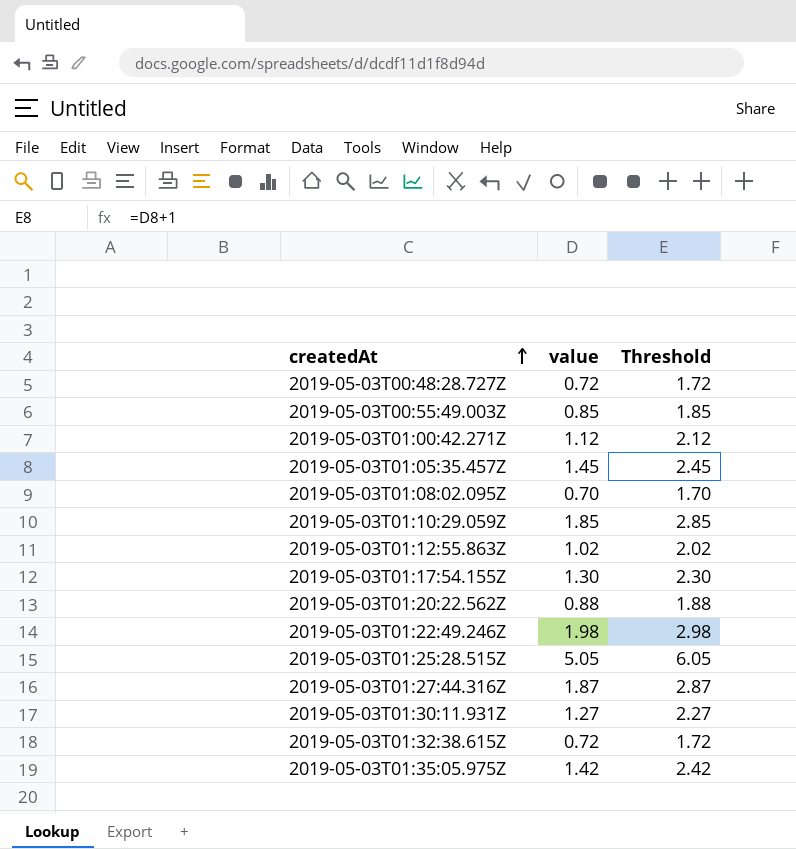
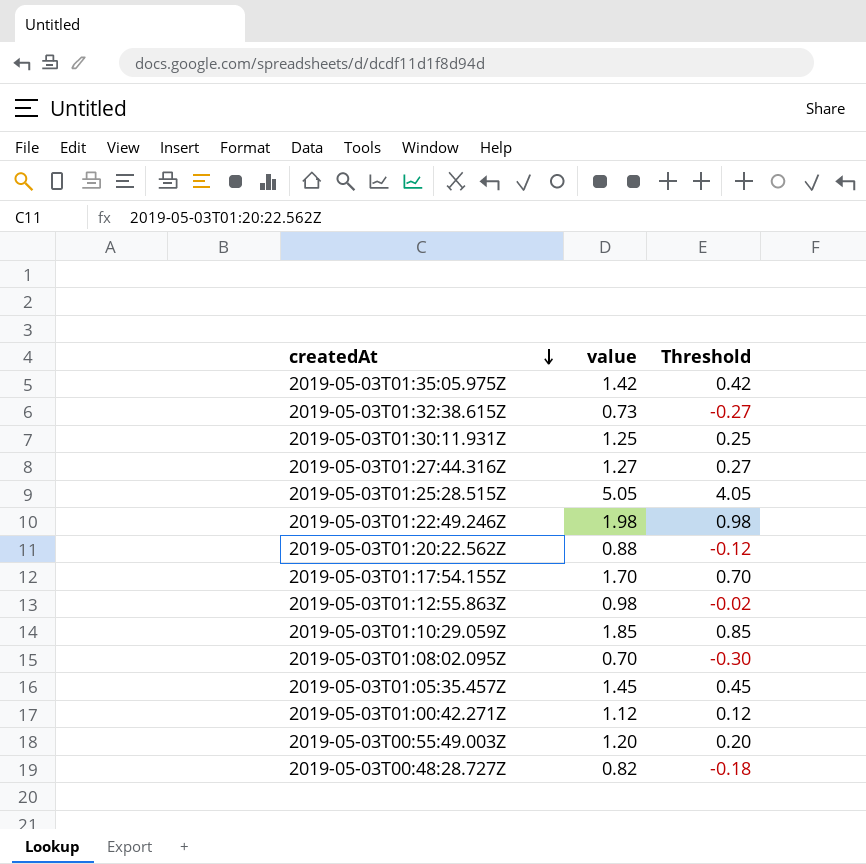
row order: createdAt ascending -> createdAt descending
column Threshold | formula: [value] + 1 -> [value] - 1
2019-05-03T01:32:38.615Z | value: 0.72 -> 0.73
2019-05-03T01:30:11.931Z | value: 1.27 -> 1.25
2019-05-03T01:27:44.316Z | value: 1.87 -> 1.27
2019-05-03T01:17:54.155Z | value: 1.30 -> 1.70
2019-05-03T01:12:55.863Z | value: 1.02 -> 0.98
2019-05-03T00:55:49.003Z | value: 0.85 -> 1.20
2019-05-03T00:48:28.727Z | value: 0.72 -> 0.82

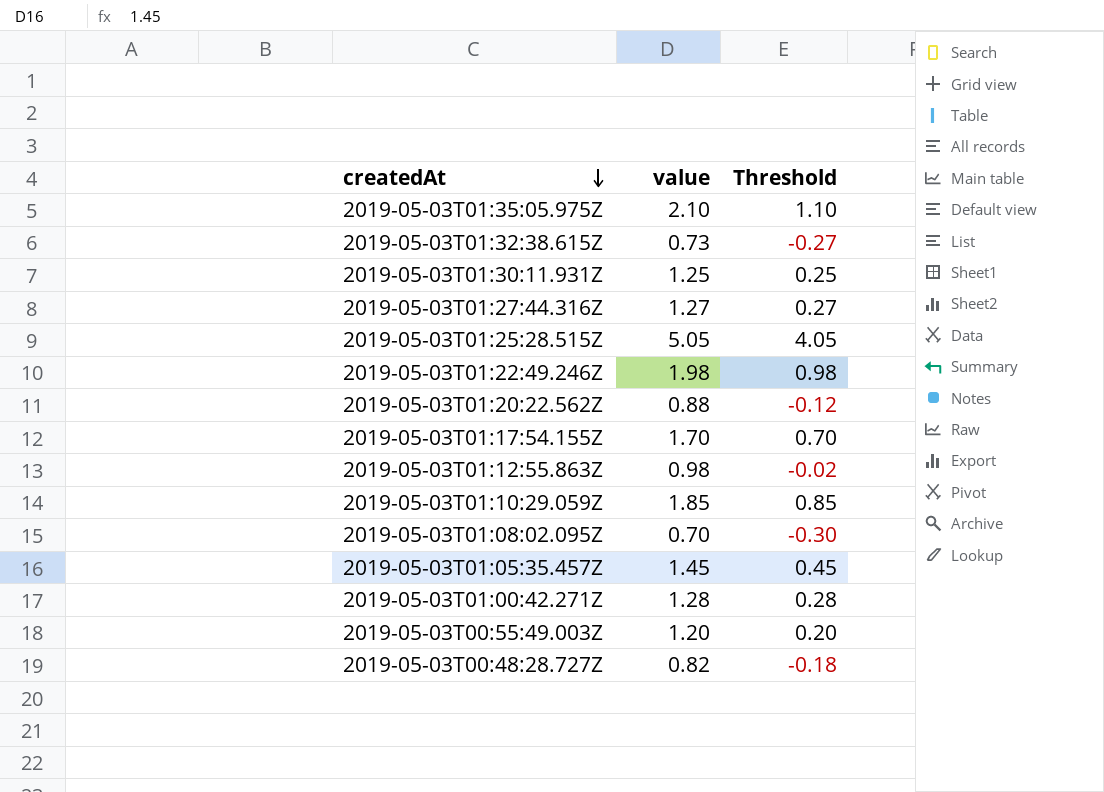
2019-05-03T01:35:05.975Z | value: 1.42 -> 2.10
2019-05-03T01:35:05.975Z | Threshold: 0.42 -> 1.10
2019-05-03T01:00:42.271Z | value: 1.12 -> 1.28
2019-05-03T01:00:42.271Z | Threshold: 0.12 -> 0.28

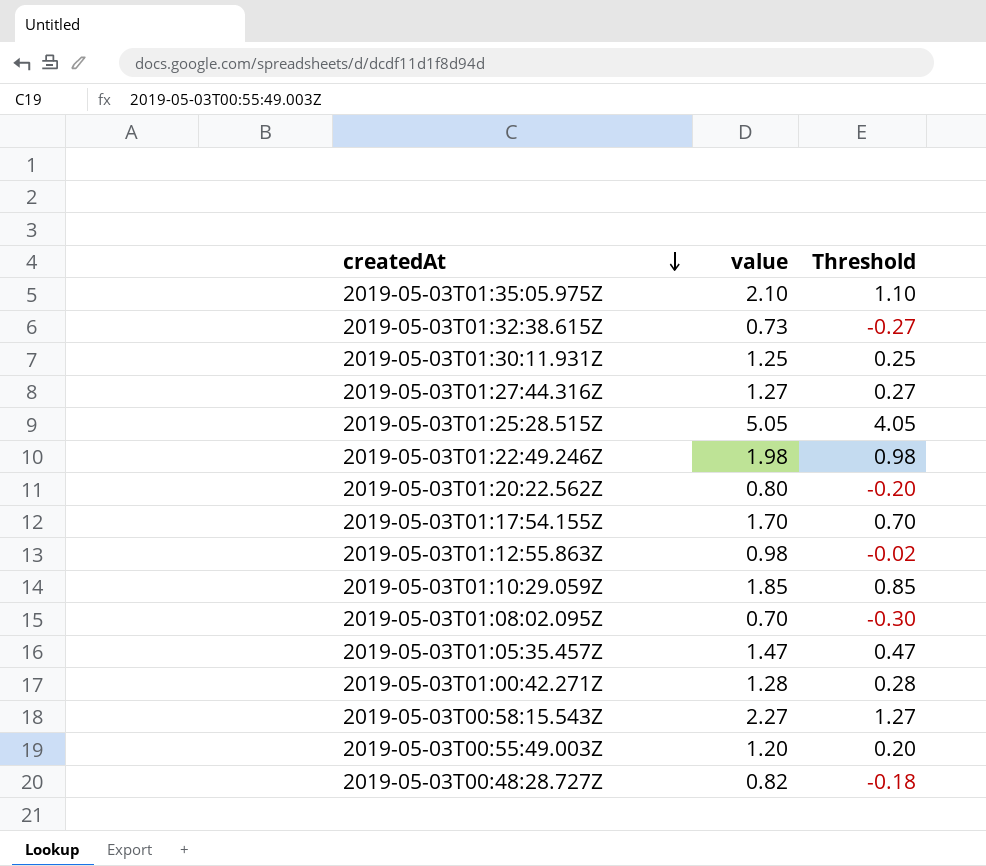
2019-05-03T01:20:22.562Z | value: 0.88 -> 0.80
2019-05-03T01:20:22.562Z | Threshold: -0.12 -> -0.20
2019-05-03T01:05:35.457Z | value: 1.45 -> 1.47
2019-05-03T01:05:35.457Z | Threshold: 0.45 -> 0.47
row 2019-05-03T00:58:15.543Z: none -> 2.27 | 1.27

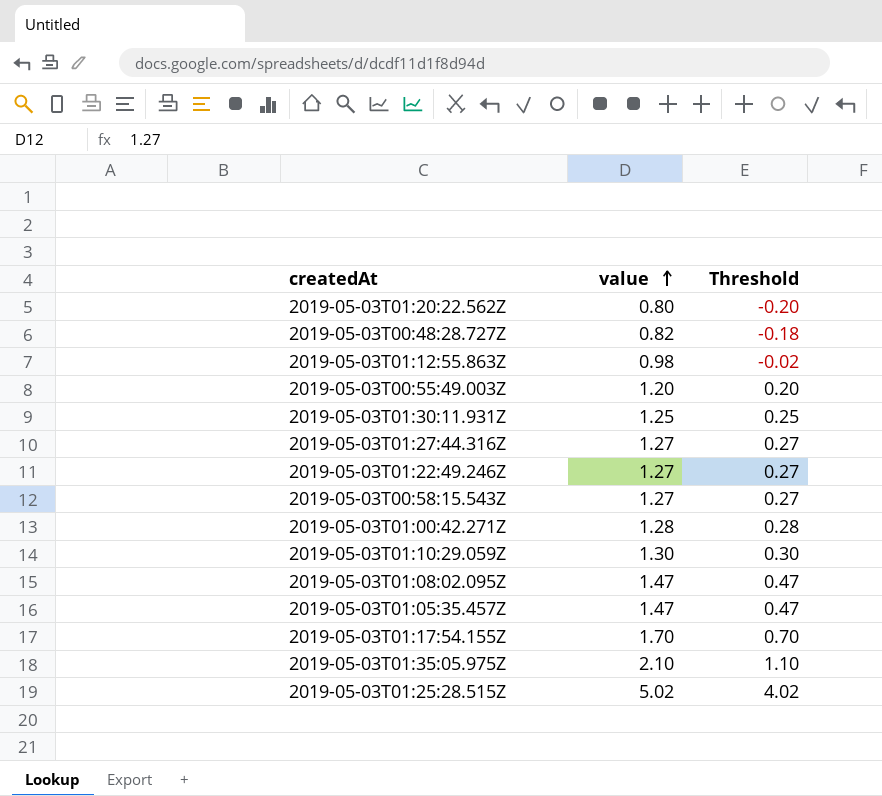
row order: createdAt descending -> value ascending
row 2019-05-03T01:32:38.615Z: 0.73 | -0.27 -> none
2019-05-03T01:22:49.246Z | value: 1.98 -> 1.27
2019-05-03T01:22:49.246Z | Threshold: 0.98 -> 0.27
2019-05-03T00:58:15.543Z | value: 2.27 -> 1.27
2019-05-03T00:58:15.543Z | Threshold: 1.27 -> 0.27
2019-05-03T01:10:29.059Z | value: 1.85 -> 1.30
2019-05-03T01:10:29.059Z | Threshold: 0.85 -> 0.30
2019-05-03T01:08:02.095Z | value: 0.70 -> 1.47
2019-05-03T01:08:02.095Z | Threshold: -0.30 -> 0.47
2019-05-03T01:25:28.515Z | value: 5.05 -> 5.02
2019-05-03T01:25:28.515Z | Threshold: 4.05 -> 4.02

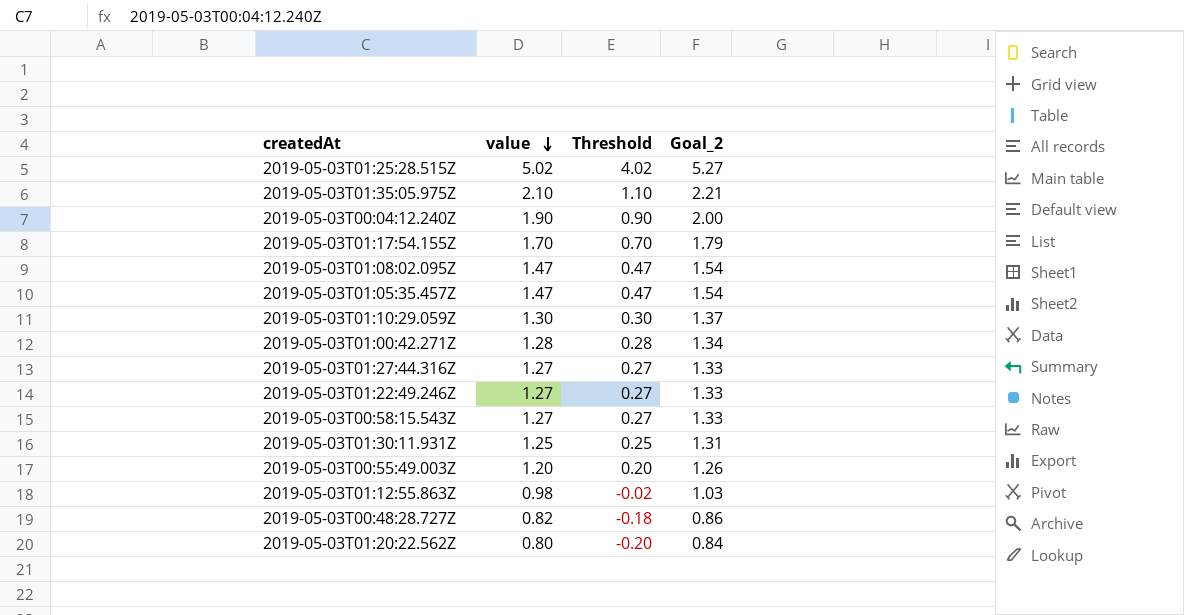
row order: value ascending -> value descending
column Goal_2 | formula: none -> [value] * 1.05
row 2019-05-03T00:04:12.240Z: none -> 1.90 | 0.90 | 2.00

